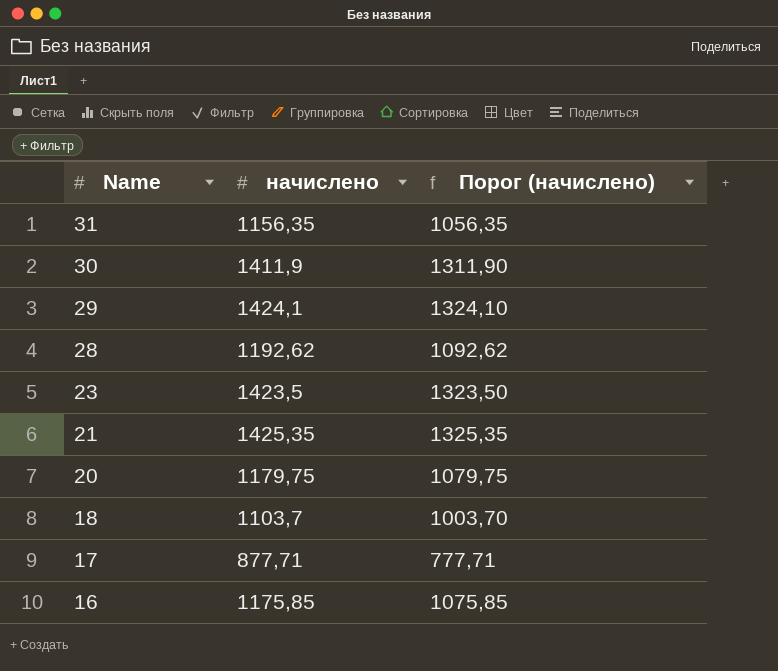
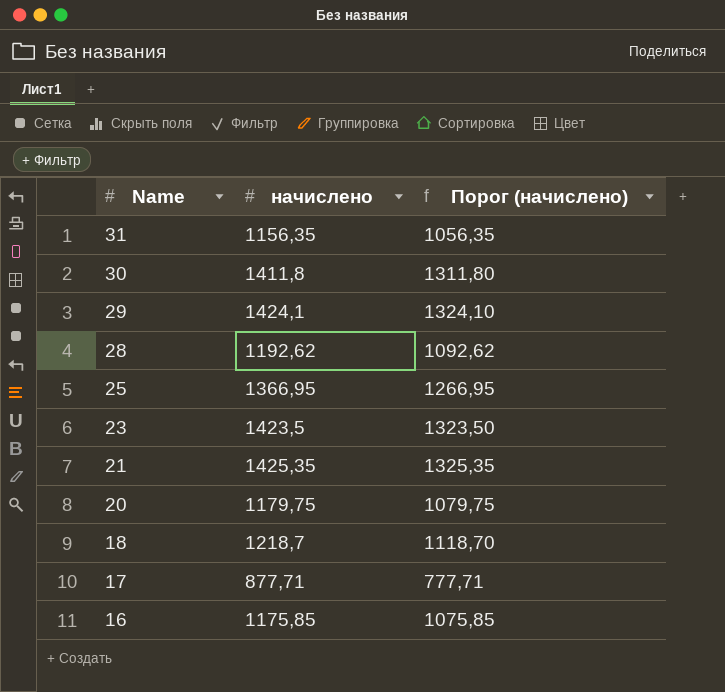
30 | начислено: 1411,9 -> 1411,8
30 | Порог (начислено): 1311,90 -> 1311,80
row 25: none -> 1366,95 | 1266,95
18 | начислено: 1103,7 -> 1218,7
18 | Порог (начислено): 1003,70 -> 1118,70

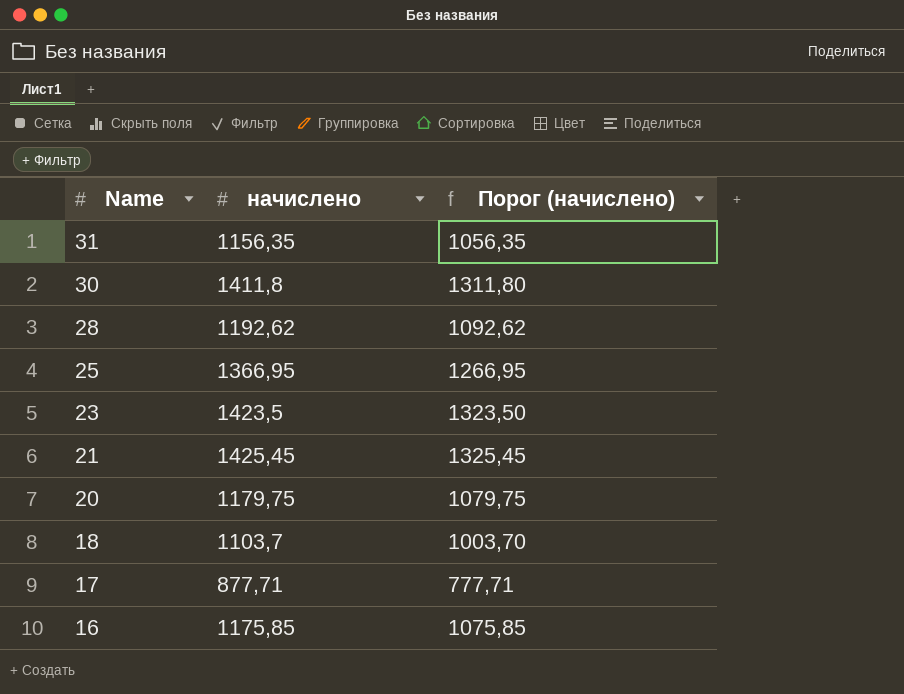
row 29: 1424,1 | 1324,10 -> none
21 | начислено: 1425,35 -> 1425,45
21 | Порог (начислено): 1325,35 -> 1325,45
18 | начислено: 1218,7 -> 1103,7
18 | Порог (начислено): 1118,70 -> 1003,70

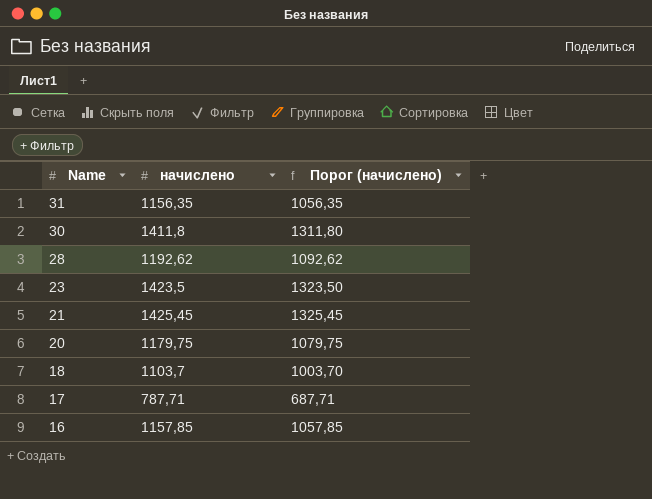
row 25: 1366,95 | 1266,95 -> none
17 | начислено: 877,71 -> 787,71
17 | Порог (начислено): 777,71 -> 687,71
16 | начислено: 1175,85 -> 1157,85
16 | Порог (начислено): 1075,85 -> 1057,85

